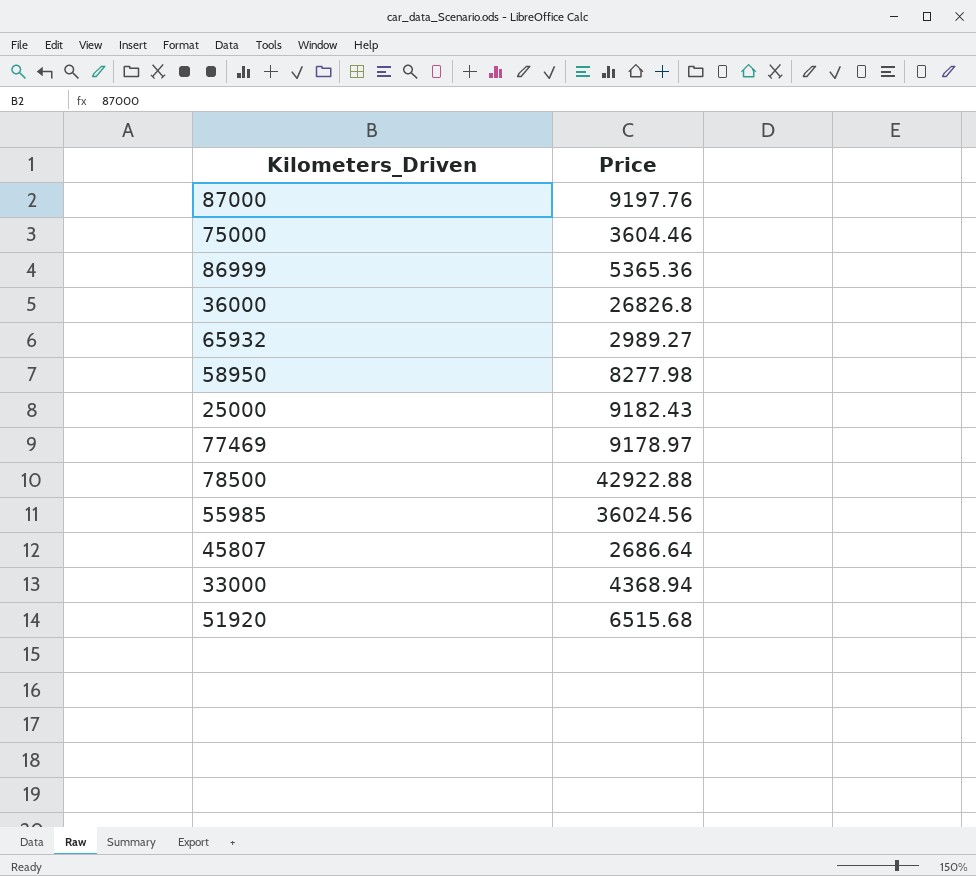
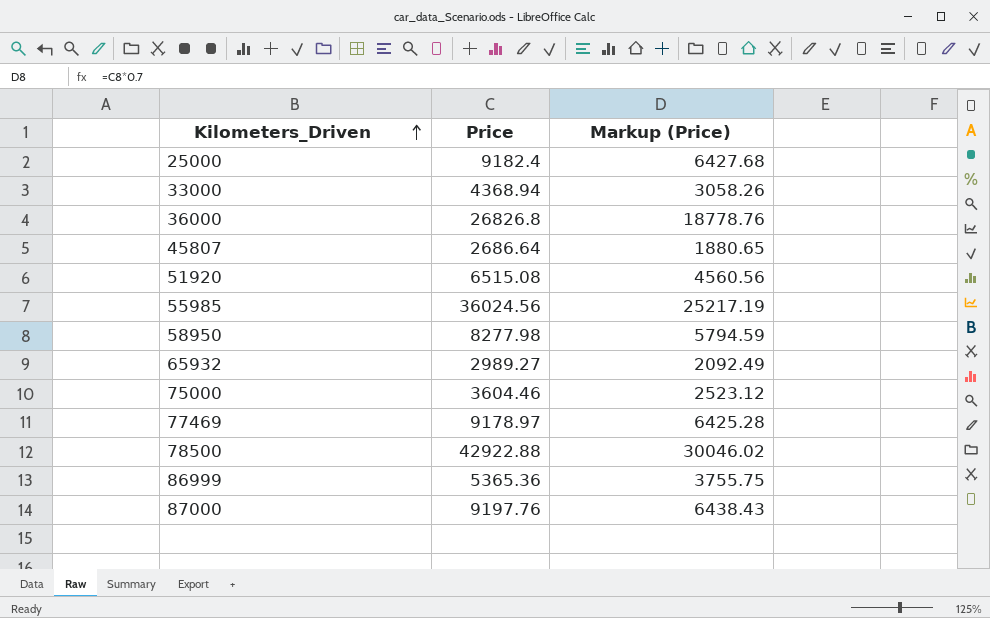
row order: none -> Kilometers_Driven ascending
column Markup (Price) | formula: none -> [Price] * 0.7
25000 | Price: 9182.43 -> 9182.4
51920 | Price: 6515.68 -> 6515.08

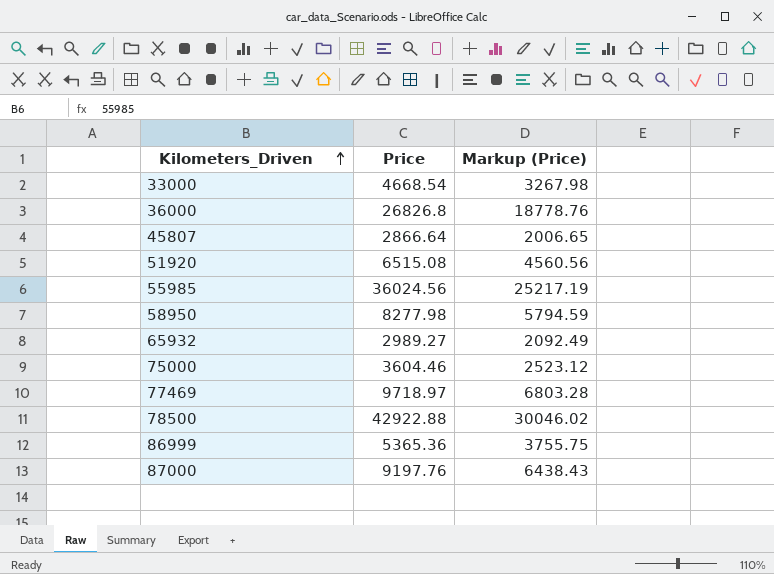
row 25000: 9182.4 | 6427.68 -> none
33000 | Price: 4368.94 -> 4668.54
33000 | Markup (Price): 3058.26 -> 3267.98
45807 | Price: 2686.64 -> 2866.64
45807 | Markup (Price): 1880.65 -> 2006.65
77469 | Price: 9178.97 -> 9718.97
77469 | Markup (Price): 6425.28 -> 6803.28

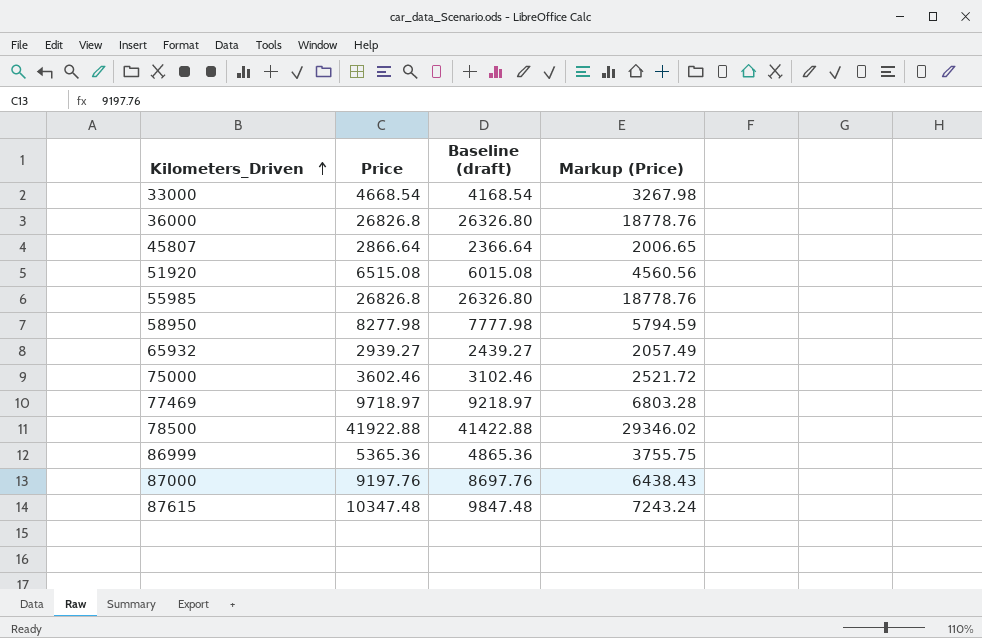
column Baseline (draft) | formula: none -> [Price] - 500
55985 | Price: 36024.56 -> 26826.8
55985 | Markup (Price): 25217.19 -> 18778.76
65932 | Price: 2989.27 -> 2939.27
65932 | Markup (Price): 2092.49 -> 2057.49
75000 | Price: 3604.46 -> 3602.46
75000 | Markup (Price): 2523.12 -> 2521.72
78500 | Price: 42922.88 -> 41922.88
78500 | Markup (Price): 30046.02 -> 29346.02
row 87615: none -> 10347.48 | 9847.48 | 7243.24

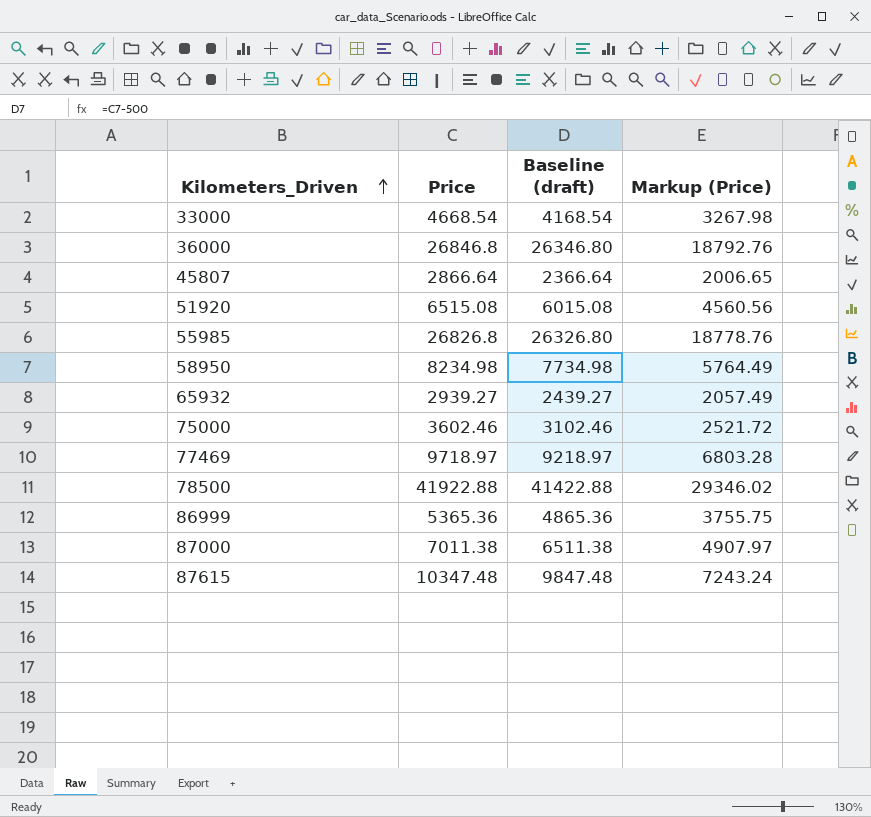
36000 | Price: 26826.8 -> 26846.8
36000 | Baseline (draft): 26326.80 -> 26346.80
36000 | Markup (Price): 18778.76 -> 18792.76
58950 | Price: 8277.98 -> 8234.98
58950 | Baseline (draft): 7777.98 -> 7734.98
58950 | Markup (Price): 5794.59 -> 5764.49
87000 | Price: 9197.76 -> 7011.38
87000 | Baseline (draft): 8697.76 -> 6511.38
87000 | Markup (Price): 6438.43 -> 4907.97

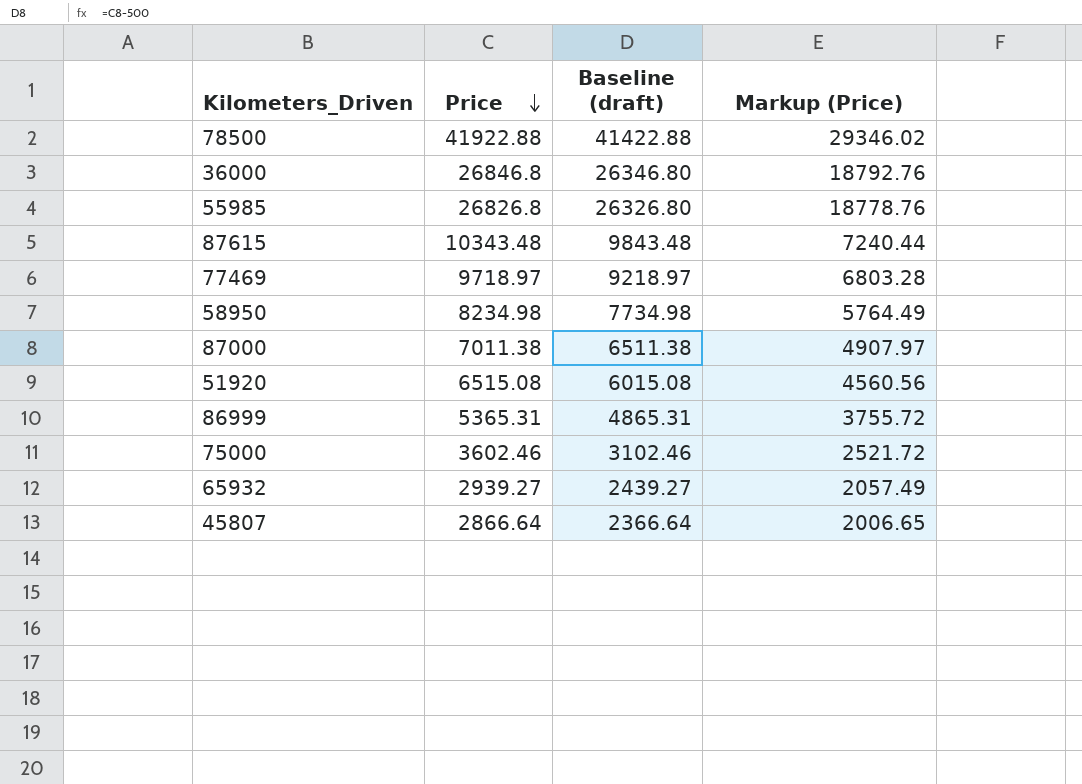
row order: Kilometers_Driven ascending -> Price descending
row 33000: 4668.54 | 4168.54 | 3267.98 -> none
87615 | Price: 10347.48 -> 10343.48
87615 | Baseline (draft): 9847.48 -> 9843.48
87615 | Markup (Price): 7243.24 -> 7240.44
86999 | Price: 5365.36 -> 5365.31
86999 | Baseline (draft): 4865.36 -> 4865.31
86999 | Markup (Price): 3755.75 -> 3755.72

